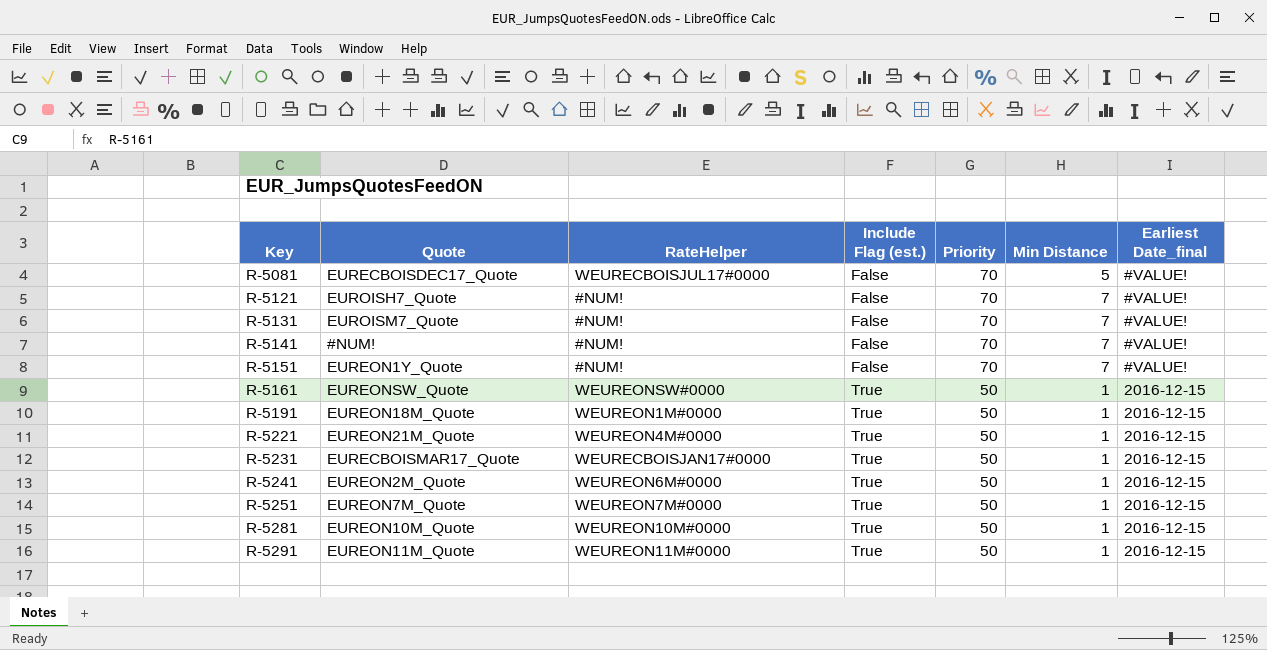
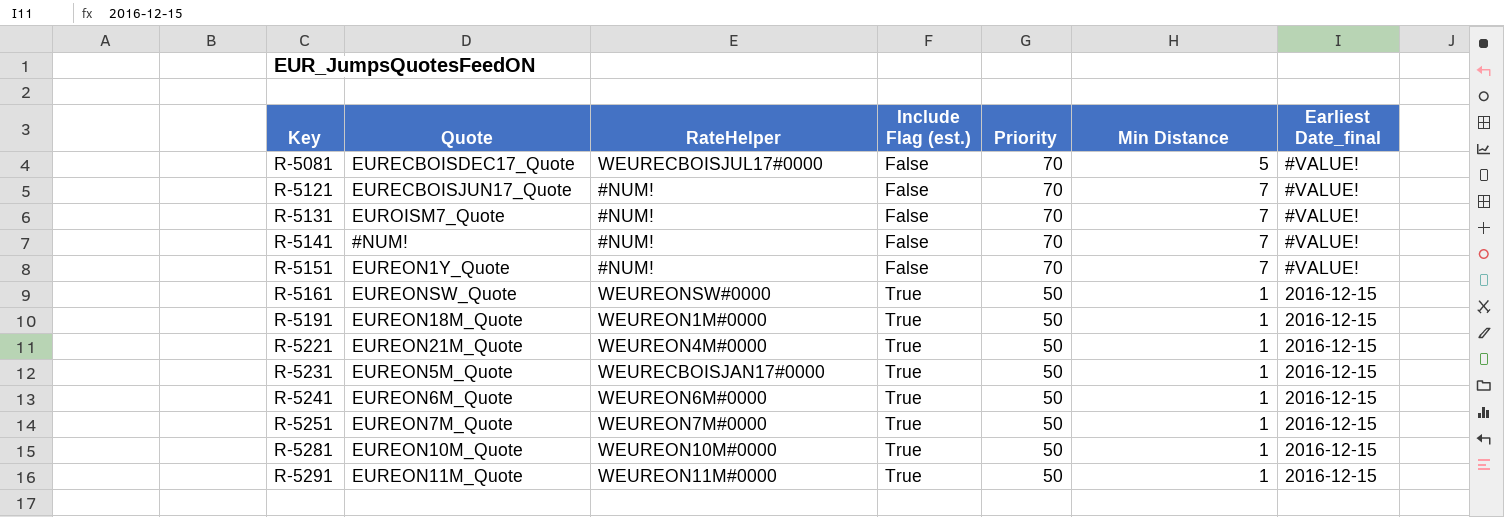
R-5121 | Quote: EUROISH7_Quote -> EURECBOISJUN17_Quote
R-5231 | Quote: EURECBOISMAR17_Quote -> EUREON5M_Quote
R-5241 | Quote: EUREON2M_Quote -> EUREON6M_Quote

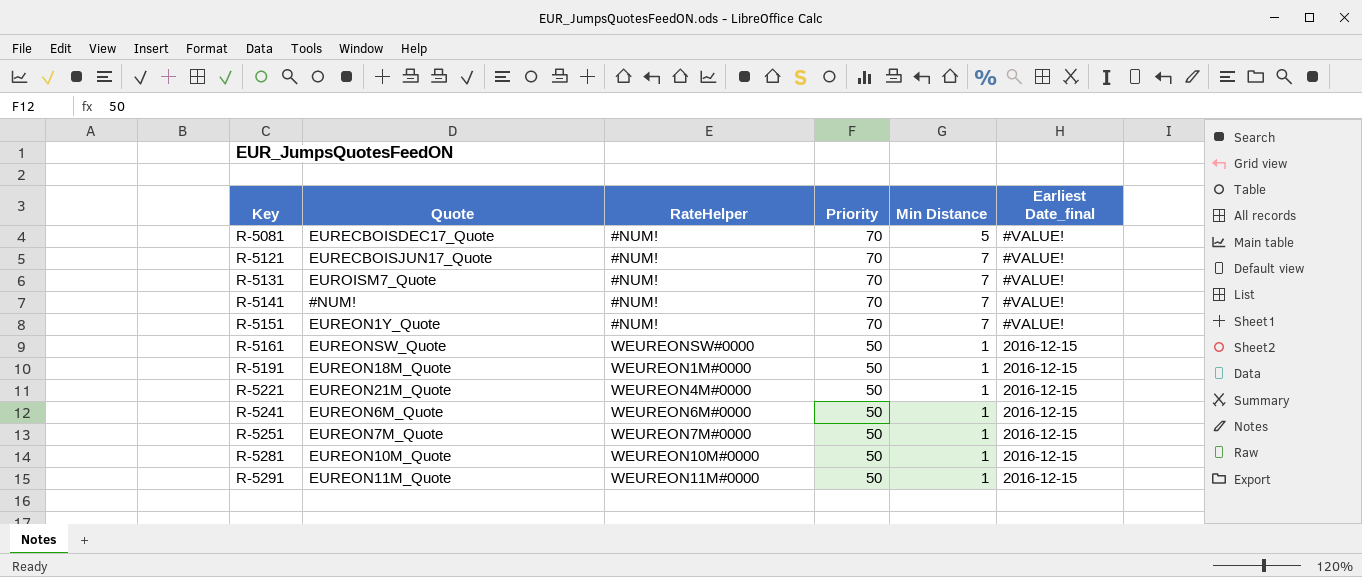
column Include Flag (est.) | position: 4 -> none
row R-5231: EUREON5M_Quote | WEURECBOISJAN17#0000 | True | 50 | 1 | 2016-12-15 -> none
R-5081 | RateHelper: WEURECBOISJUL17#0000 -> #NUM!

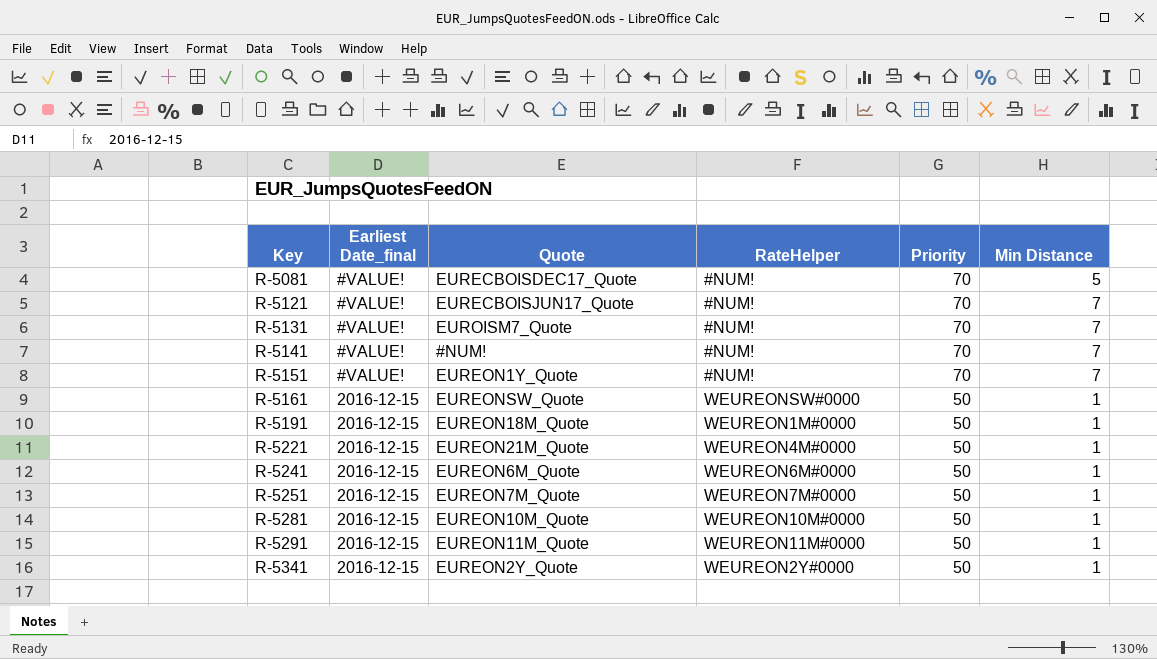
column Earliest Date_final | position: 6 -> 2
row R-5341: none -> 2016-12-15 | EUREON2Y_Quote | WEUREON2Y#0000 | 50 | 1

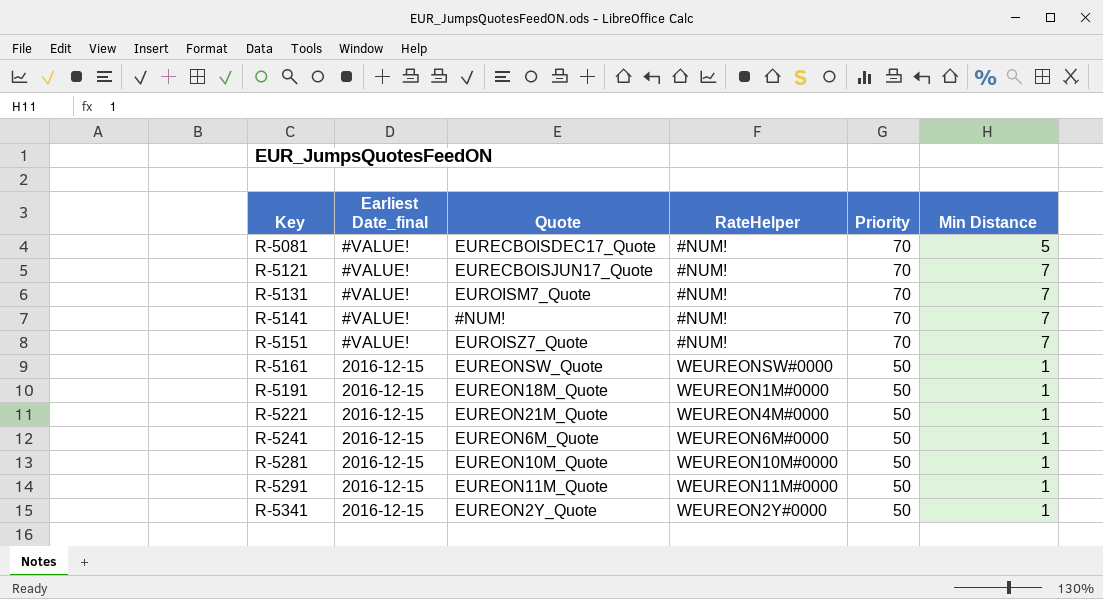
row R-5251: 2016-12-15 | EUREON7M_Quote | WEUREON7M#0000 | 50 | 1 -> none
R-5151 | Quote: EUREON1Y_Quote -> EUROISZ7_Quote

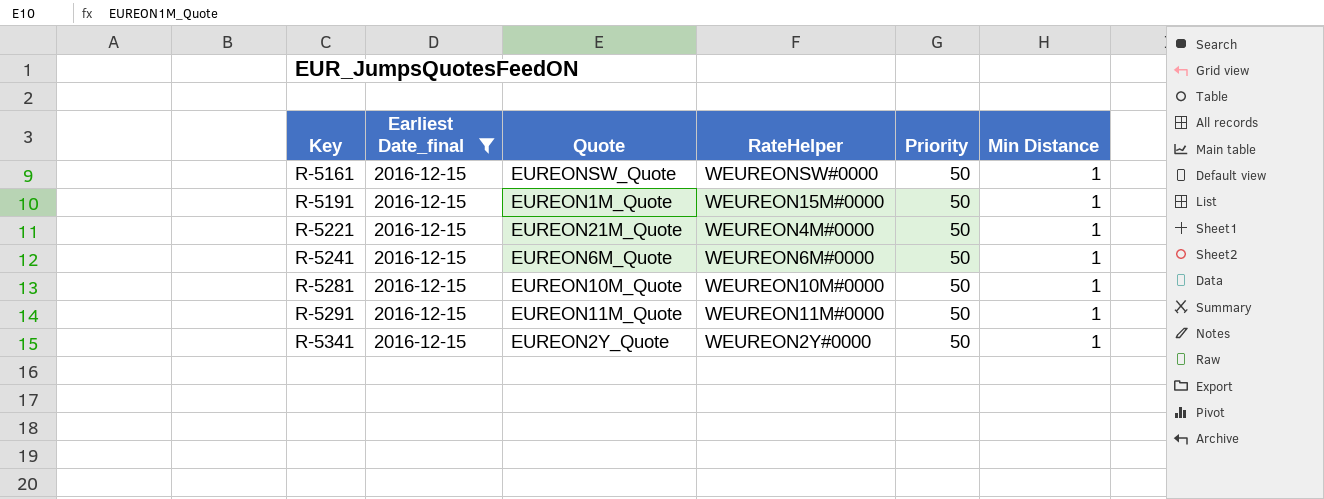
filter: none -> Earliest Date_final = 2016-12-15
R-5191 | Quote: EUREON18M_Quote -> EUREON1M_Quote
R-5191 | RateHelper: WEUREON1M#0000 -> WEUREON15M#0000

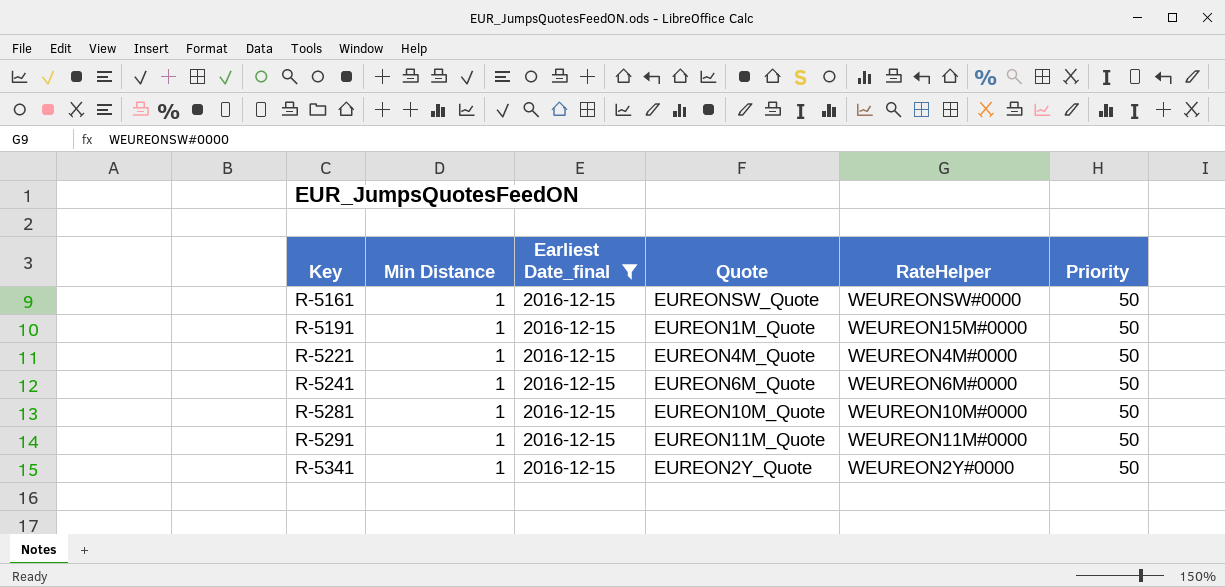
column Min Distance | position: 6 -> 2
R-5221 | Quote: EUREON21M_Quote -> EUREON4M_Quote

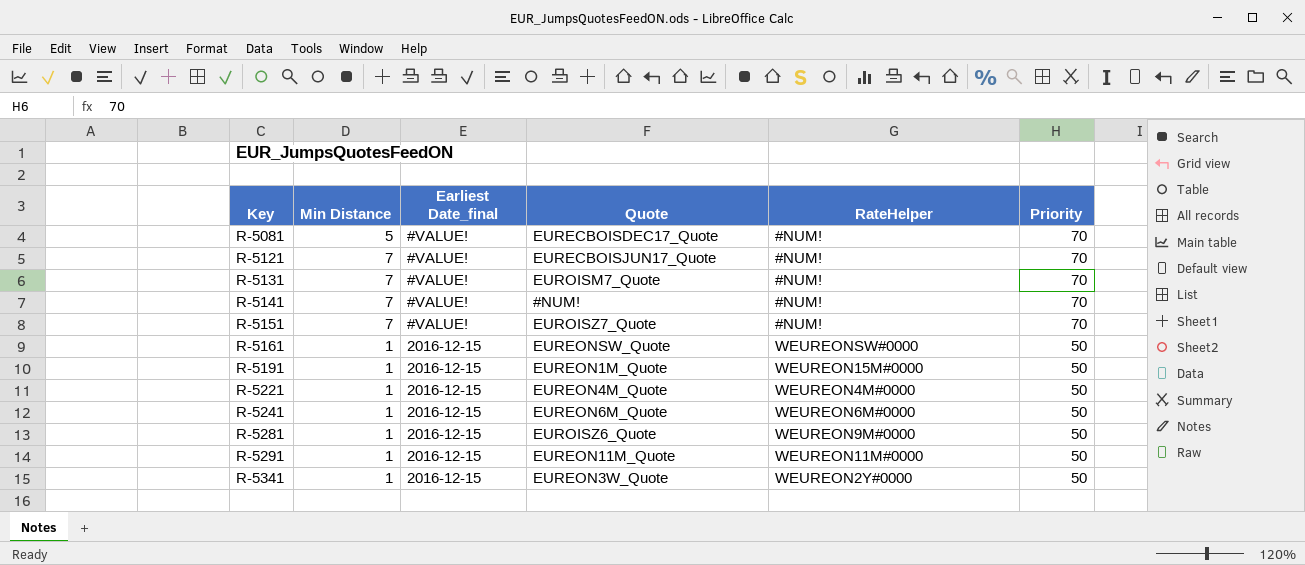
filter: Earliest Date_final = 2016-12-15 -> none
R-5281 | Quote: EUREON10M_Quote -> EUROISZ6_Quote
R-5281 | RateHelper: WEUREON10M#0000 -> WEUREON9M#0000
R-5341 | Quote: EUREON2Y_Quote -> EUREON3W_Quote

